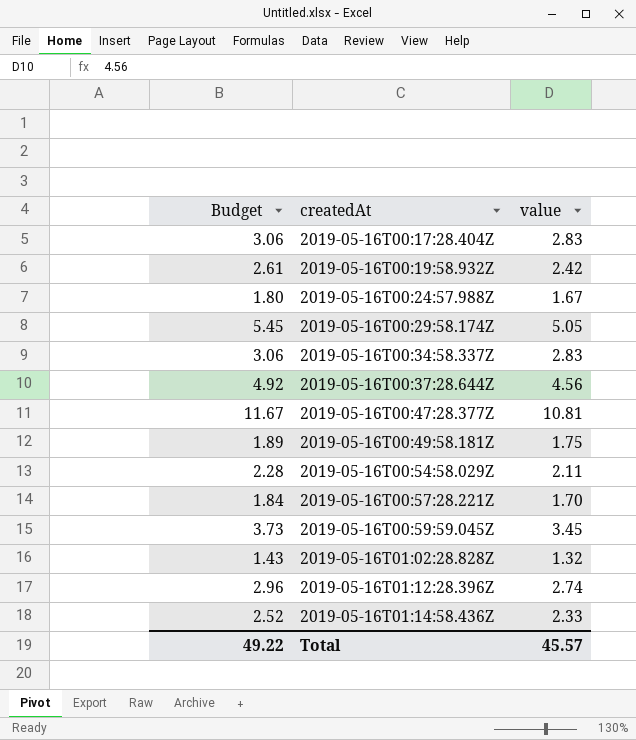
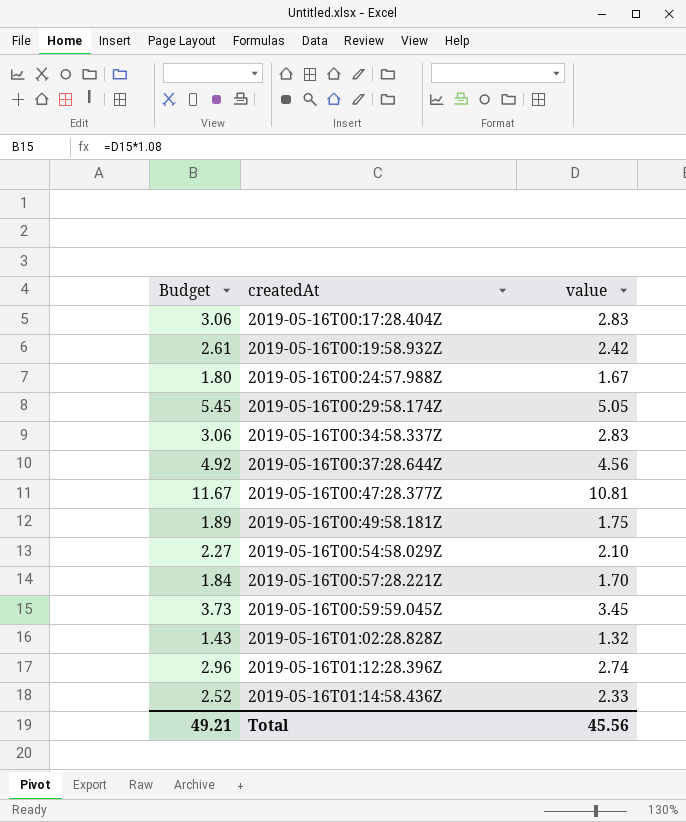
2019-05-16T00:54:58.029Z | Budget: 2.28 -> 2.27
2019-05-16T00:54:58.029Z | value: 2.11 -> 2.10
Total | Budget: 49.22 -> 49.21
Total | value: 45.57 -> 45.56

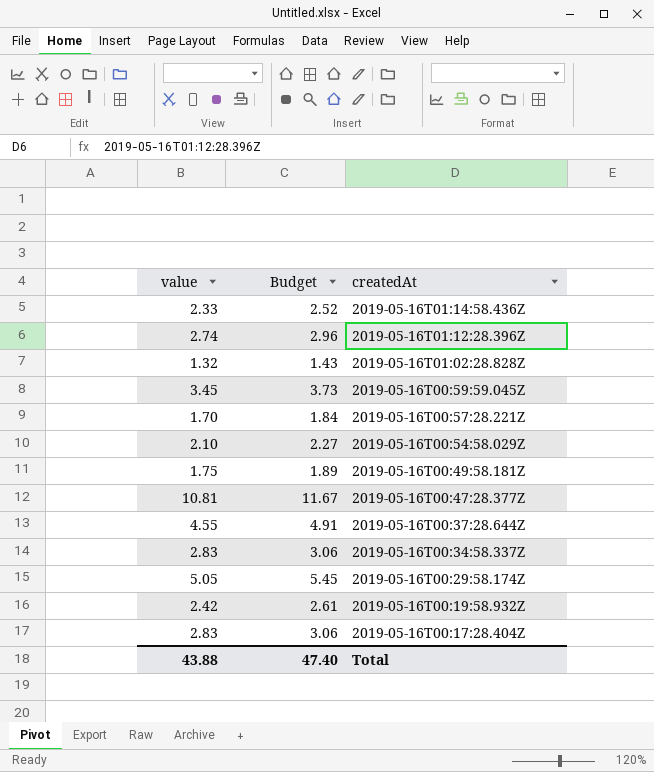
row order: createdAt ascending -> createdAt descending
column value | position: 3 -> 1
row 2019-05-16T00:24:57.988Z: 1.80 | 1.67 -> none
2019-05-16T00:37:28.644Z | value: 4.56 -> 4.55
2019-05-16T00:37:28.644Z | Budget: 4.92 -> 4.91
Total | value: 45.56 -> 43.88
Total | Budget: 49.21 -> 47.40

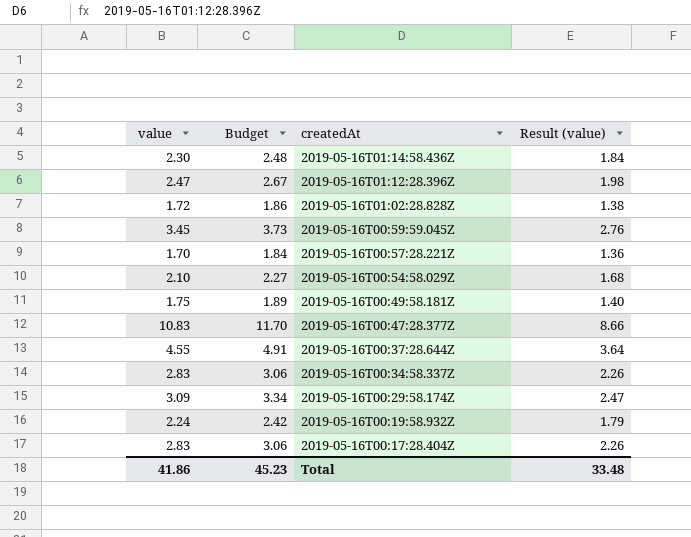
column Result (value) | formula: none -> [value] * 0.8
2019-05-16T01:14:58.436Z | value: 2.33 -> 2.30
2019-05-16T01:14:58.436Z | Budget: 2.52 -> 2.48
2019-05-16T01:12:28.396Z | value: 2.74 -> 2.47
2019-05-16T01:12:28.396Z | Budget: 2.96 -> 2.67
2019-05-16T01:02:28.828Z | value: 1.32 -> 1.72
2019-05-16T01:02:28.828Z | Budget: 1.43 -> 1.86
2019-05-16T00:47:28.377Z | value: 10.81 -> 10.83
2019-05-16T00:47:28.377Z | Budget: 11.67 -> 11.70
2019-05-16T00:29:58.174Z | value: 5.05 -> 3.09
2019-05-16T00:29:58.174Z | Budget: 5.45 -> 3.34
2019-05-16T00:19:58.932Z | value: 2.42 -> 2.24
2019-05-16T00:19:58.932Z | Budget: 2.61 -> 2.42
Total | value: 43.88 -> 41.86
Total | Budget: 47.40 -> 45.23

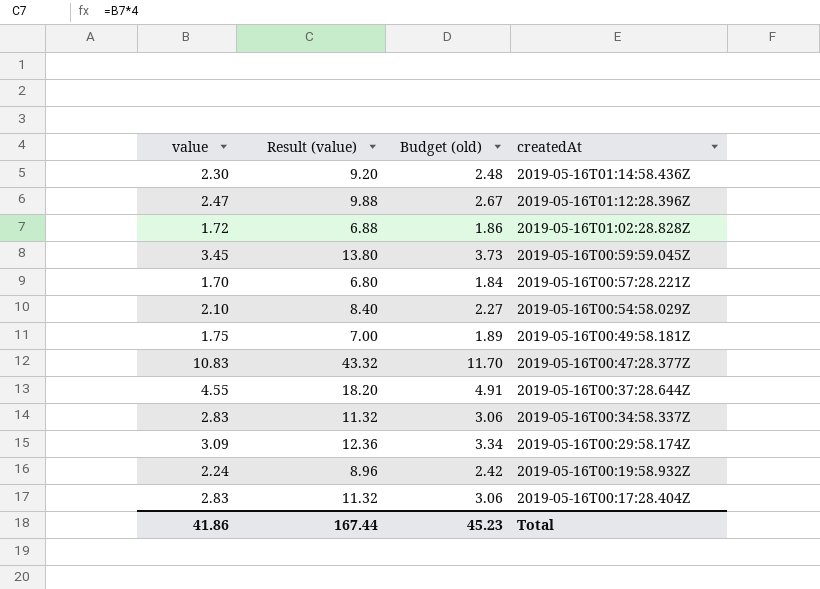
column Result (value) | formula: [value] * 0.8 -> [value] * 4
column Result (value) | position: 4 -> 2
column name: Budget -> Budget (old)
Total | Result (value): 33.48 -> 167.44

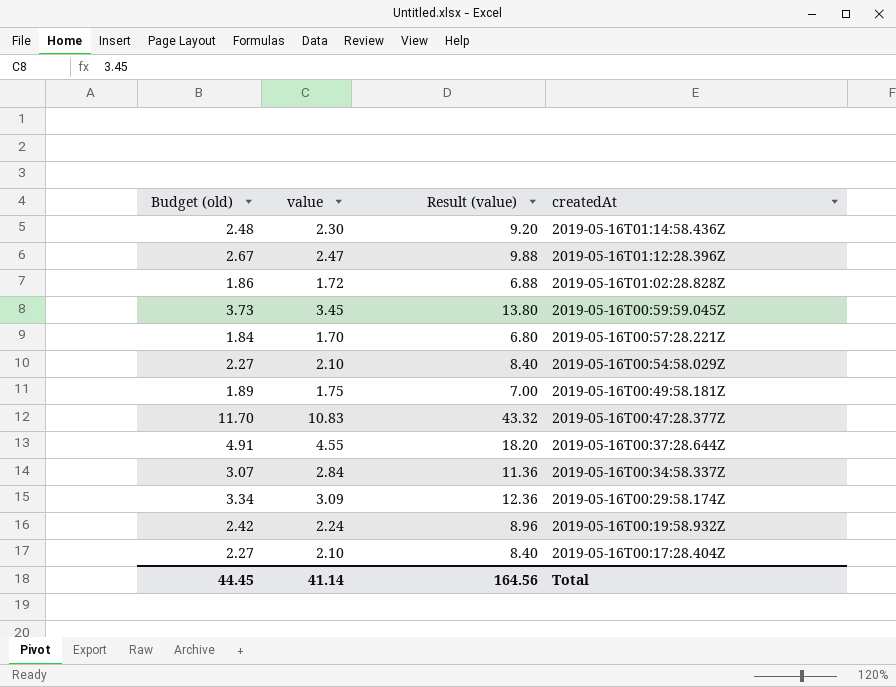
column Budget (old) | position: 3 -> 1
2019-05-16T00:34:58.337Z | Budget (old): 3.06 -> 3.07
2019-05-16T00:34:58.337Z | value: 2.83 -> 2.84
2019-05-16T00:34:58.337Z | Result (value): 11.32 -> 11.36
2019-05-16T00:17:28.404Z | Budget (old): 3.06 -> 2.27
2019-05-16T00:17:28.404Z | value: 2.83 -> 2.10
2019-05-16T00:17:28.404Z | Result (value): 11.32 -> 8.40
Total | Budget (old): 45.23 -> 44.45
Total | value: 41.86 -> 41.14
Total | Result (value): 167.44 -> 164.56

